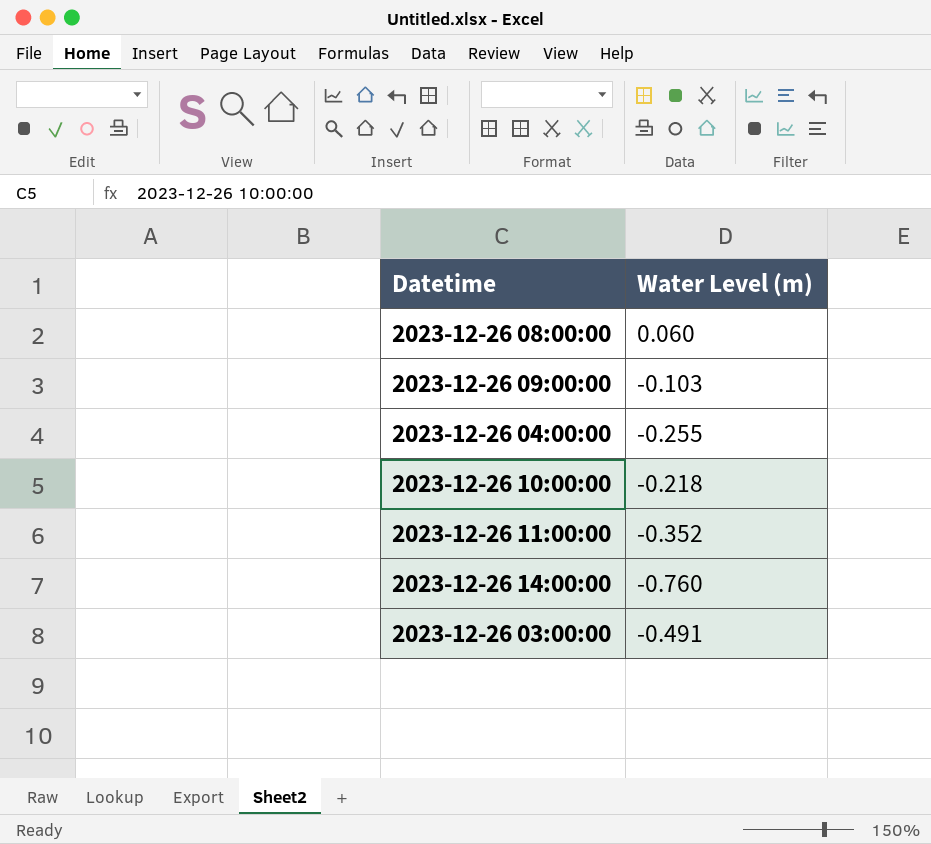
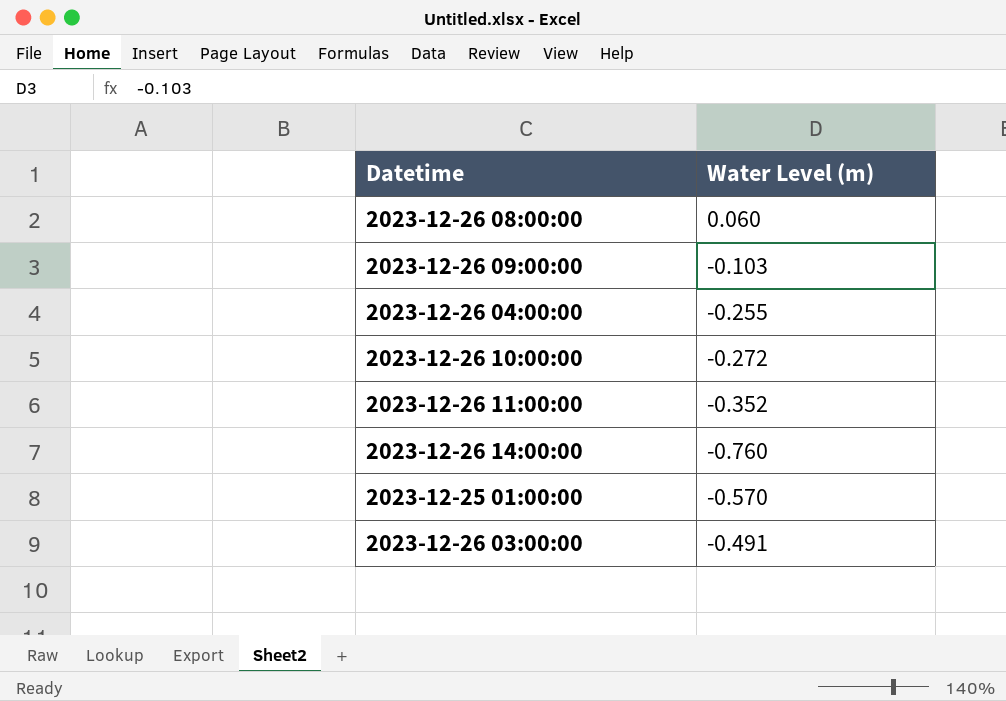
2023-12-26 10:00:00 | Water Level (m): -0.218 -> -0.272
row 2023-12-25 01:00:00: none -> -0.570

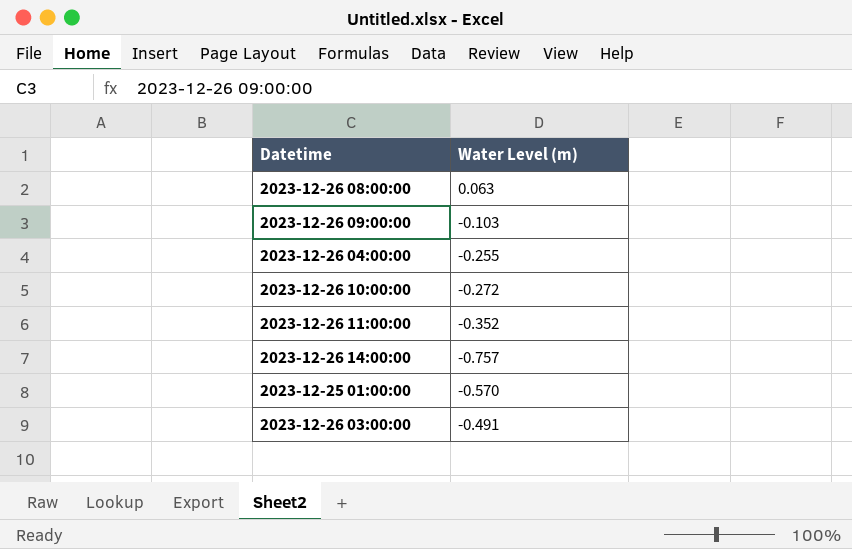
2023-12-26 08:00:00 | Water Level (m): 0.060 -> 0.063
2023-12-26 14:00:00 | Water Level (m): -0.760 -> -0.757

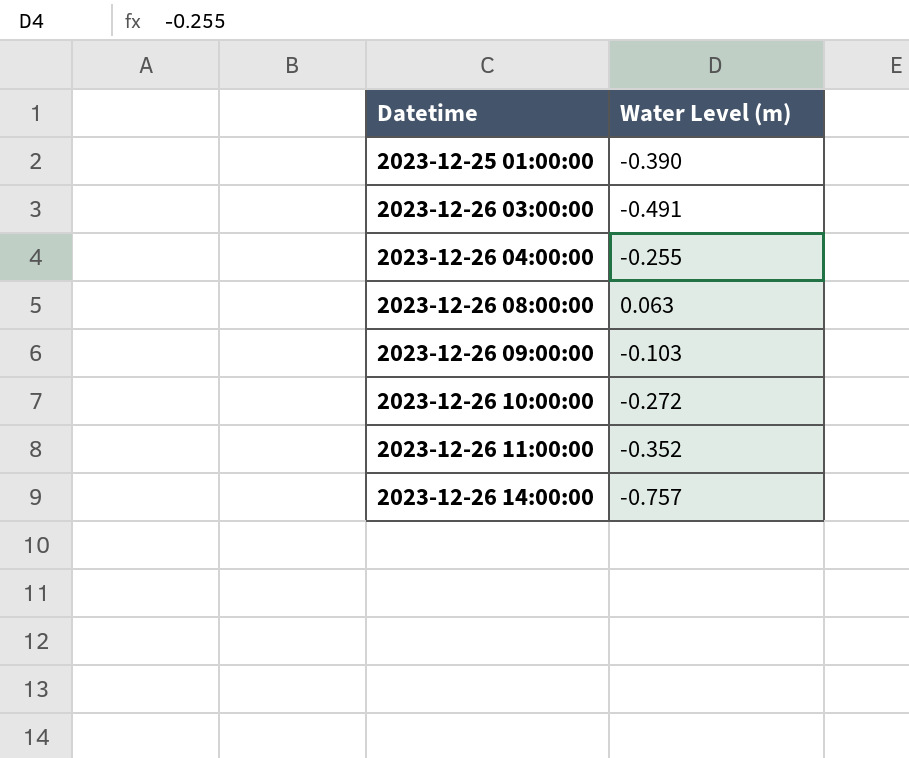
row order: none -> Datetime ascending
2023-12-25 01:00:00 | Water Level (m): -0.570 -> -0.390

